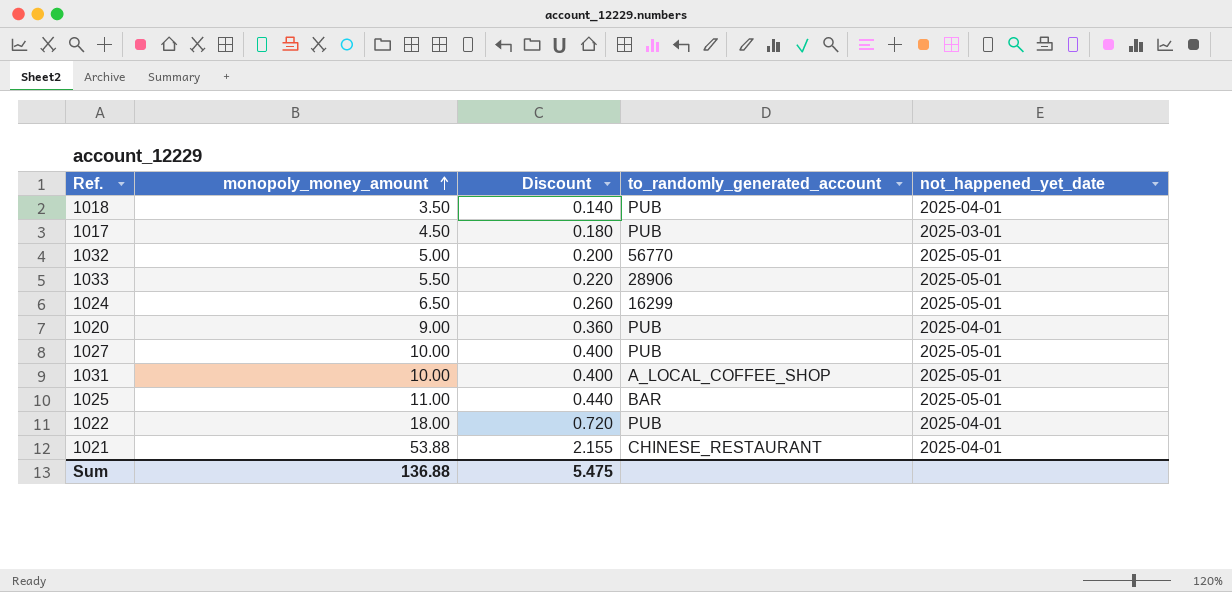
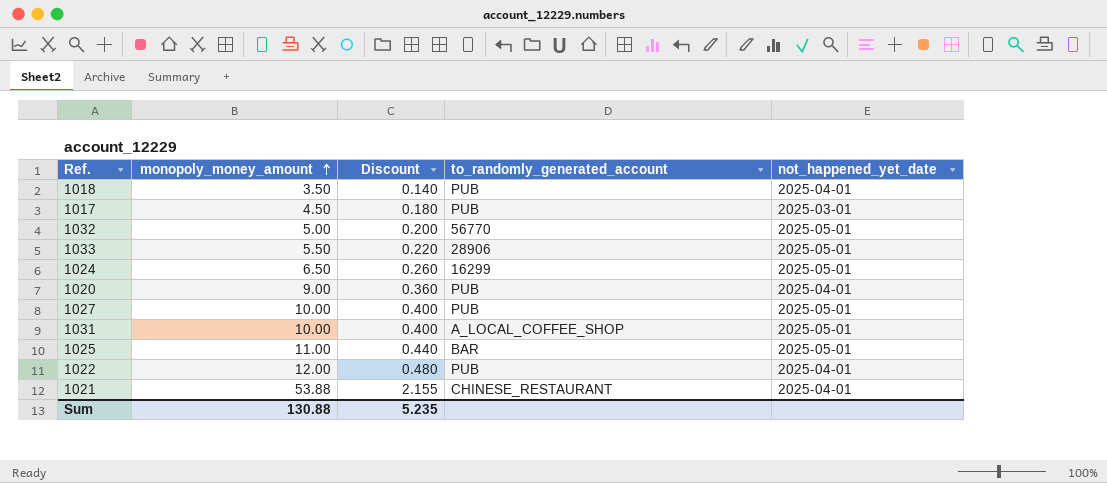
1022 | monopoly_money_amount: 18.00 -> 12.00
1022 | Discount: 0.720 -> 0.480
Sum | monopoly_money_amount: 136.88 -> 130.88
Sum | Discount: 5.475 -> 5.235

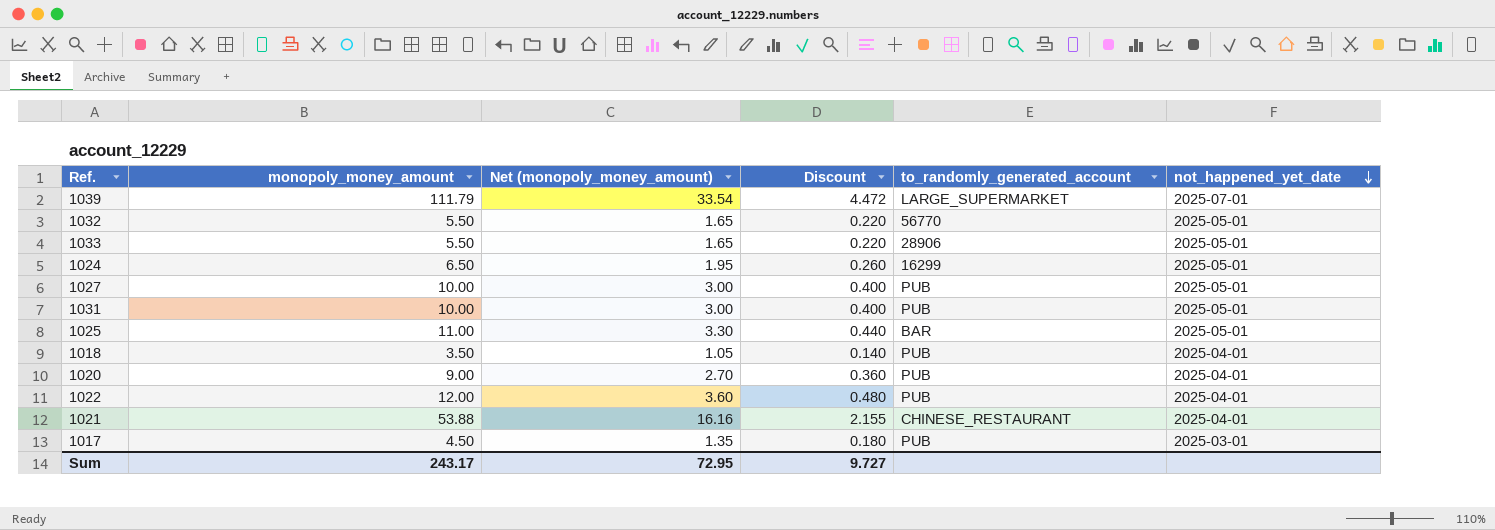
row order: monopoly_money_amount ascending -> not_happened_yet_date descending
column Net (monopoly_money_amount) | formula: none -> [monopoly_money_amount] * 0.3
row 1039: none -> 111.79 | 33.54 | 4.472 | LARGE_SUPERMARKET | 2025-07-01
1032 | monopoly_money_amount: 5.00 -> 5.50
1032 | Discount: 0.200 -> 0.220
1031 | to_randomly_generated_account: A_LOCAL_COFFEE_SHOP -> PUB
Sum | monopoly_money_amount: 130.88 -> 243.17
Sum | Discount: 5.235 -> 9.727

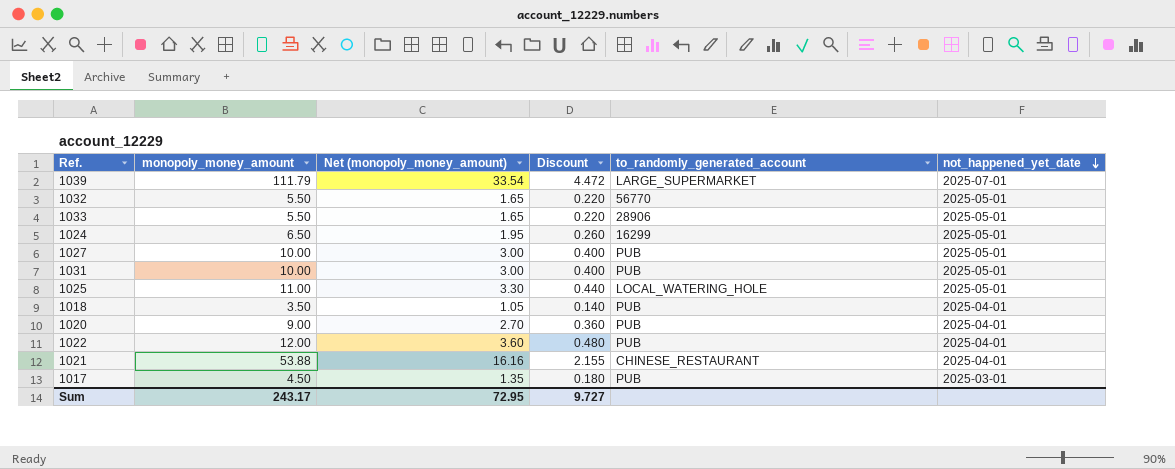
1025 | to_randomly_generated_account: BAR -> LOCAL_WATERING_HOLE

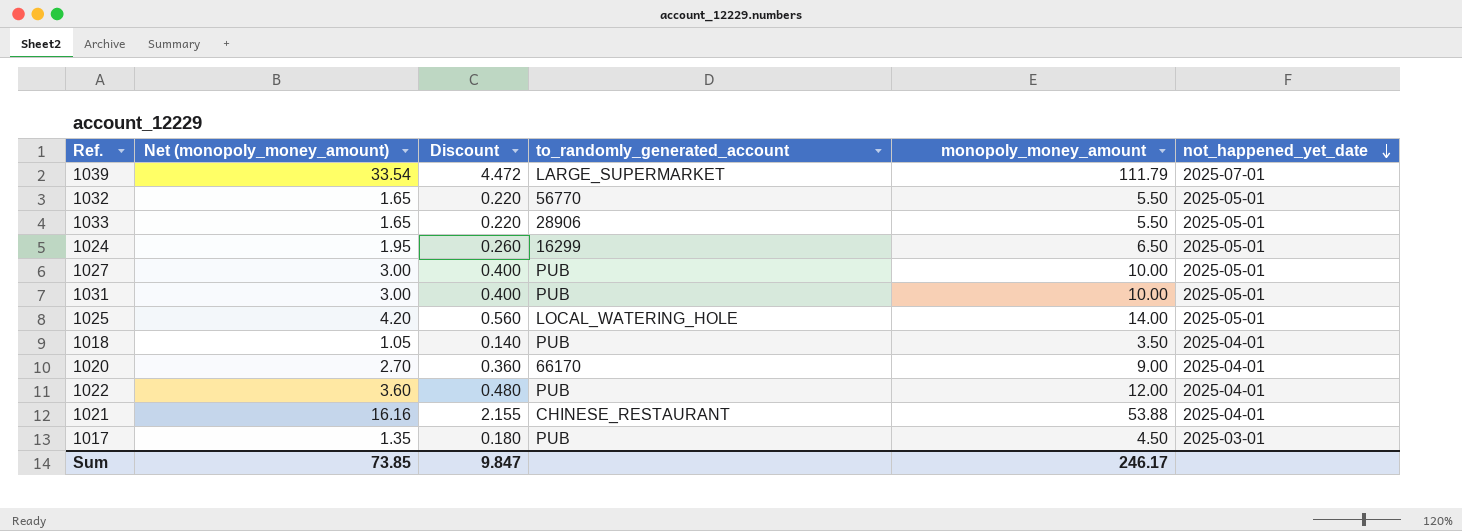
column monopoly_money_amount | position: 2 -> 5
1025 | Net (monopoly_money_amount): 3.30 -> 4.20
1025 | Discount: 0.440 -> 0.560
1025 | monopoly_money_amount: 11.00 -> 14.00
1020 | to_randomly_generated_account: PUB -> 66170
Sum | Net (monopoly_money_amount): 72.95 -> 73.85
Sum | Discount: 9.727 -> 9.847
Sum | monopoly_money_amount: 243.17 -> 246.17

